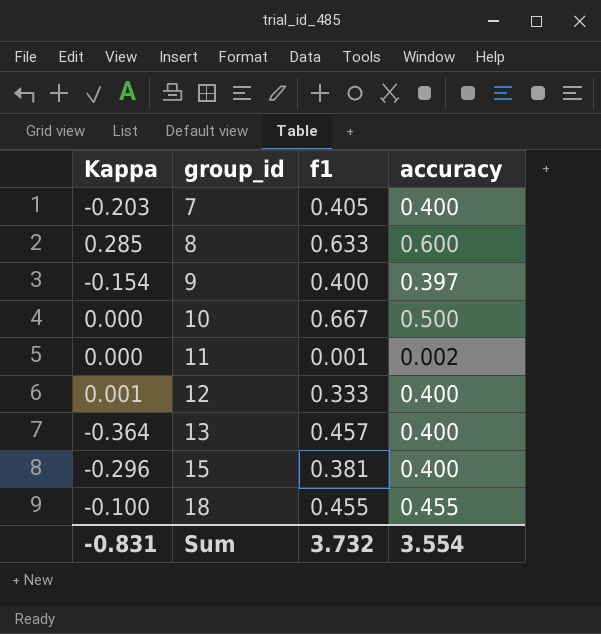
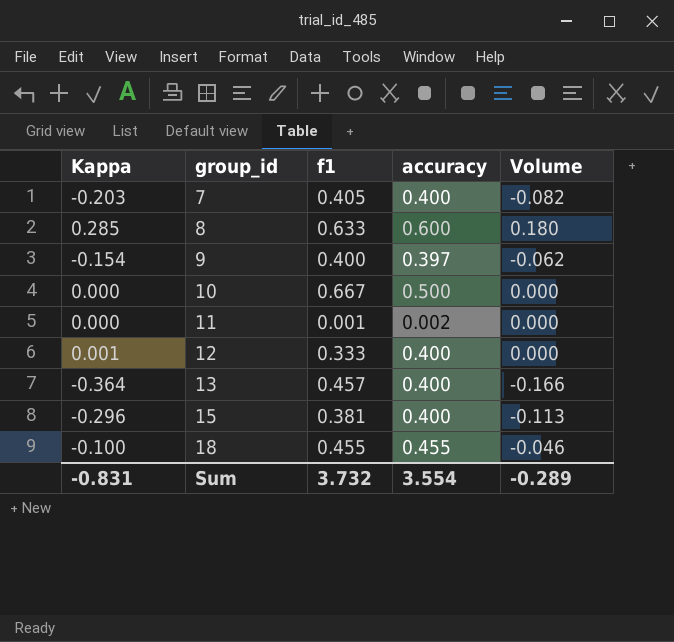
column Volume | formula: none -> [Kappa] * [f1]

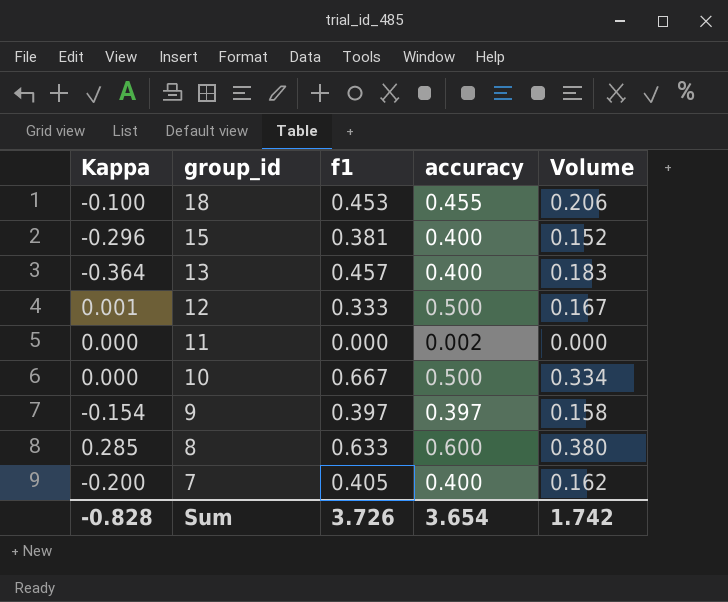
row order: group_id ascending -> group_id descending
column Volume | formula: [Kappa] * [f1] -> [f1] * [accuracy]
18 | f1: 0.455 -> 0.453
12 | accuracy: 0.400 -> 0.500
11 | f1: 0.001 -> 0.000
9 | f1: 0.400 -> 0.397
7 | Kappa: -0.203 -> -0.200
Sum | Kappa: -0.831 -> -0.828
Sum | f1: 3.732 -> 3.726
Sum | accuracy: 3.554 -> 3.654
Sum | Volume: -0.289 -> 1.742

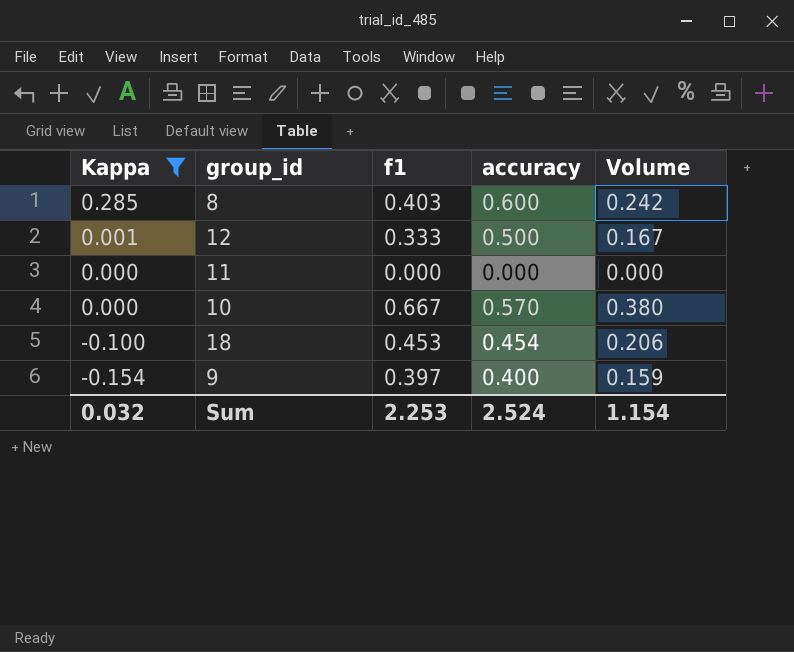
filter: none -> Kappa >= -0.154
row order: group_id descending -> Kappa descending
8 | f1: 0.633 -> 0.403
8 | Volume: 0.380 -> 0.242
11 | accuracy: 0.002 -> 0.000
10 | accuracy: 0.500 -> 0.570
10 | Volume: 0.334 -> 0.380
18 | accuracy: 0.455 -> 0.454
9 | accuracy: 0.397 -> 0.400
9 | Volume: 0.158 -> 0.159
Sum | Kappa: -0.828 -> 0.032
Sum | f1: 3.726 -> 2.253
Sum | accuracy: 3.654 -> 2.524
Sum | Volume: 1.742 -> 1.154

